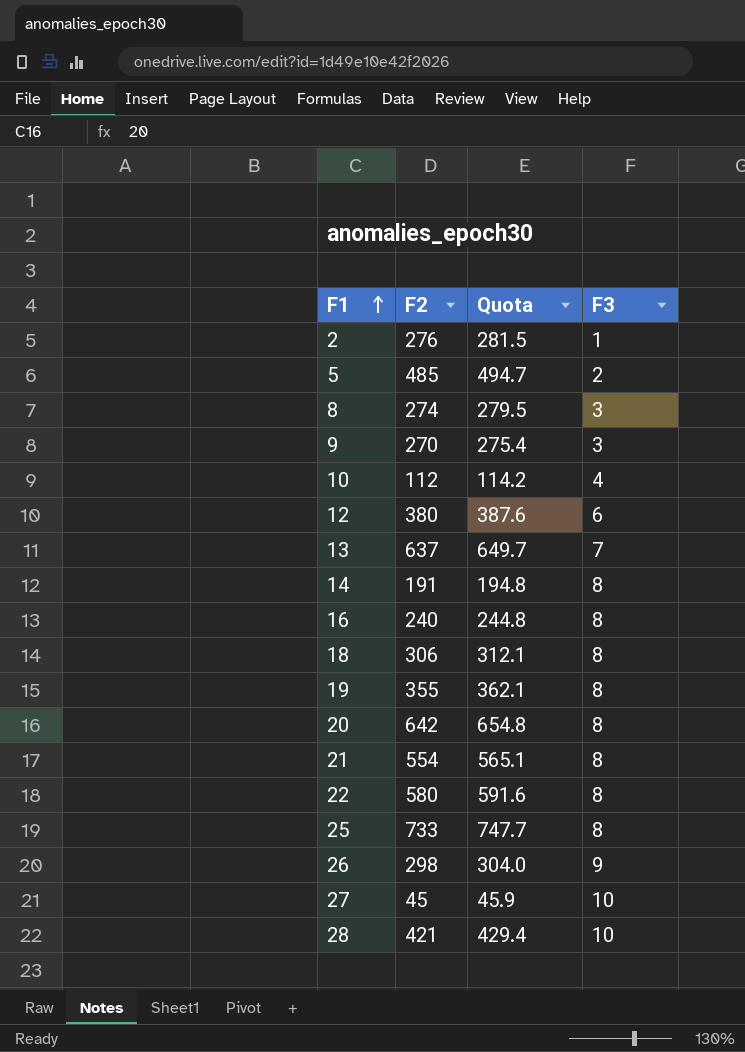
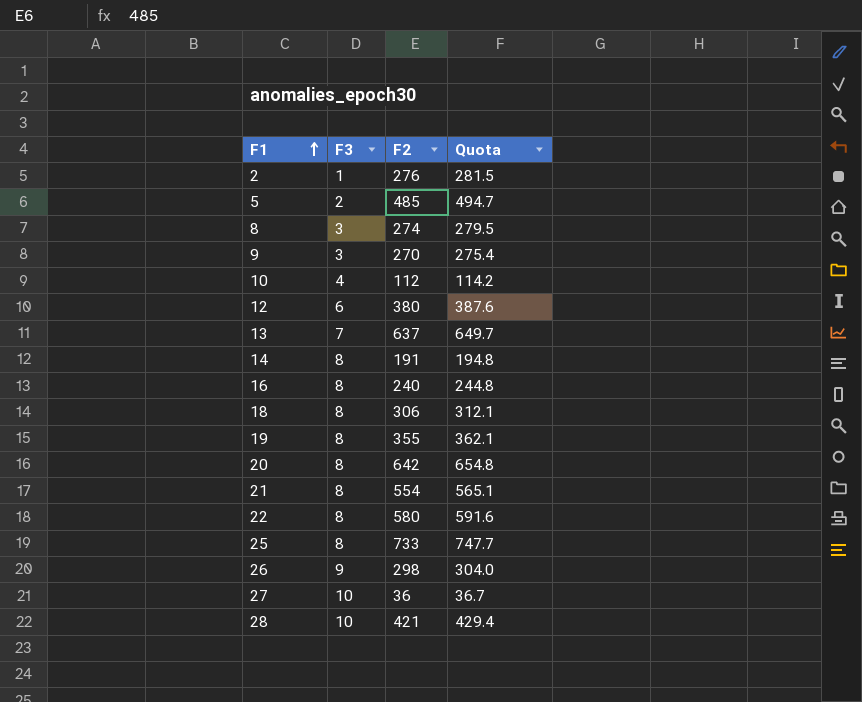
column F3 | position: 4 -> 2
27 | F2: 45 -> 36
27 | Quota: 45.9 -> 36.7

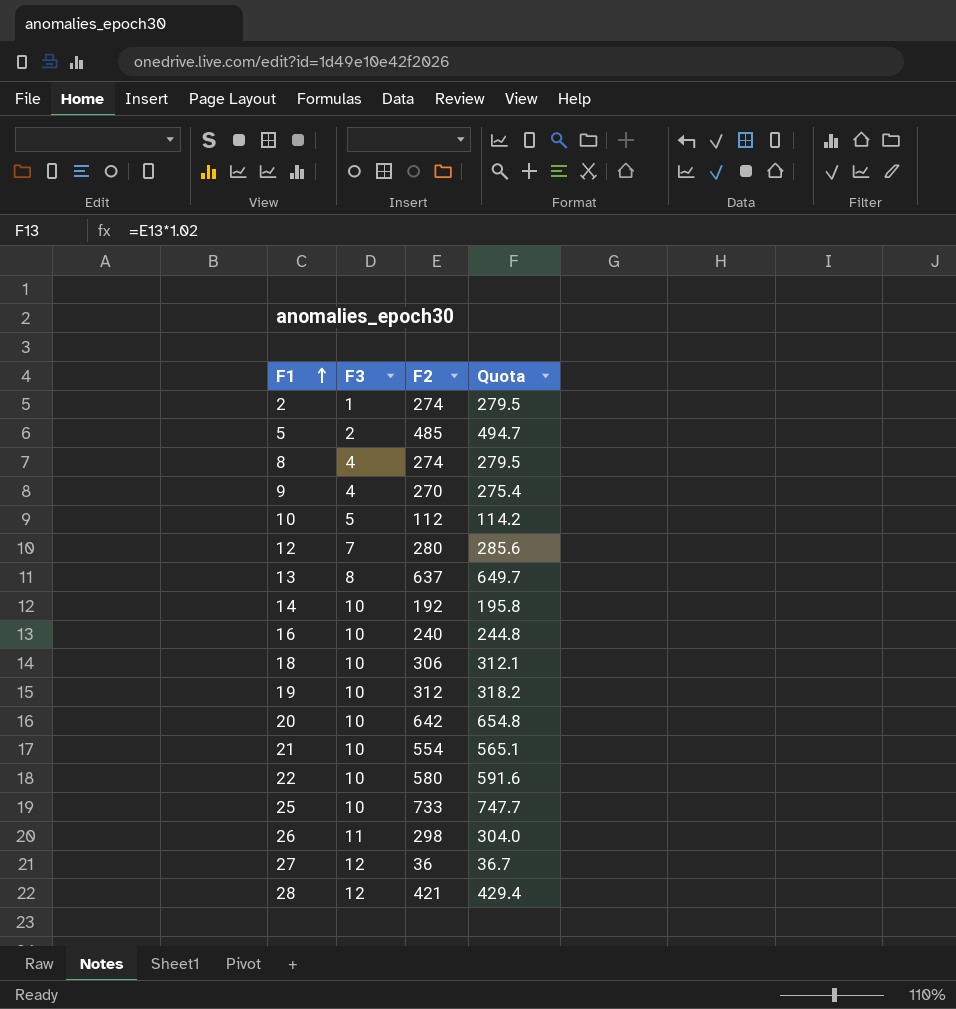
2 | F2: 276 -> 274
2 | Quota: 281.5 -> 279.5
8 | F3: 3 -> 4
9 | F3: 3 -> 4
10 | F3: 4 -> 5
12 | F3: 6 -> 7
12 | F2: 380 -> 280
12 | Quota: 387.6 -> 285.6
13 | F3: 7 -> 8
14 | F3: 8 -> 10
14 | F2: 191 -> 192
14 | Quota: 194.8 -> 195.8
16 | F3: 8 -> 10
18 | F3: 8 -> 10
19 | F3: 8 -> 10
19 | F2: 355 -> 312
19 | Quota: 362.1 -> 318.2
20 | F3: 8 -> 10
21 | F3: 8 -> 10
22 | F3: 8 -> 10
25 | F3: 8 -> 10
26 | F3: 9 -> 11
27 | F3: 10 -> 12
28 | F3: 10 -> 12

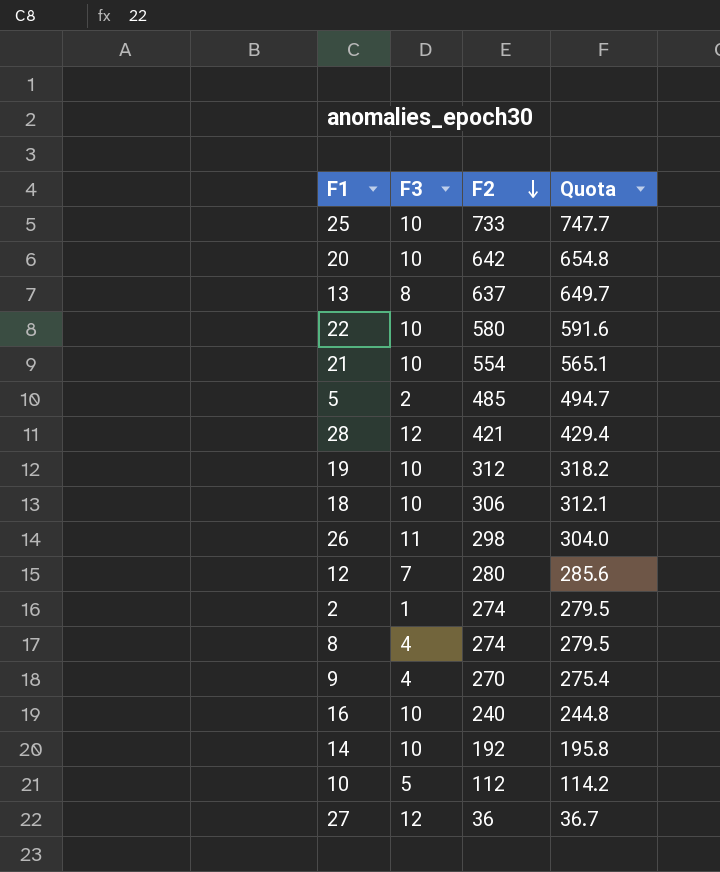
row order: F1 ascending -> F2 descending

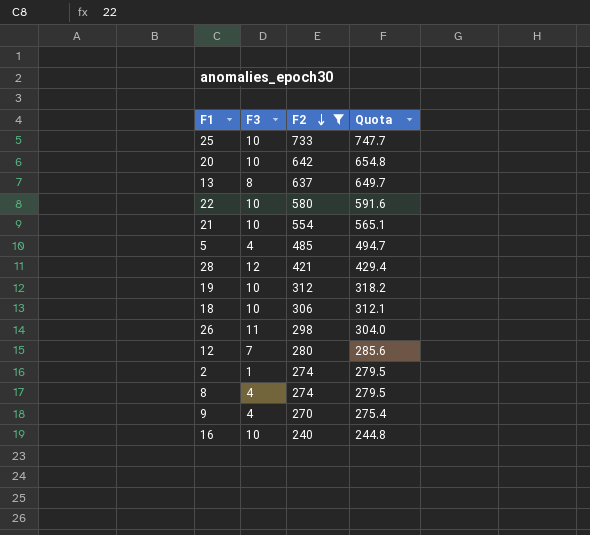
filter: none -> F2 >= 240
5 | F3: 2 -> 4

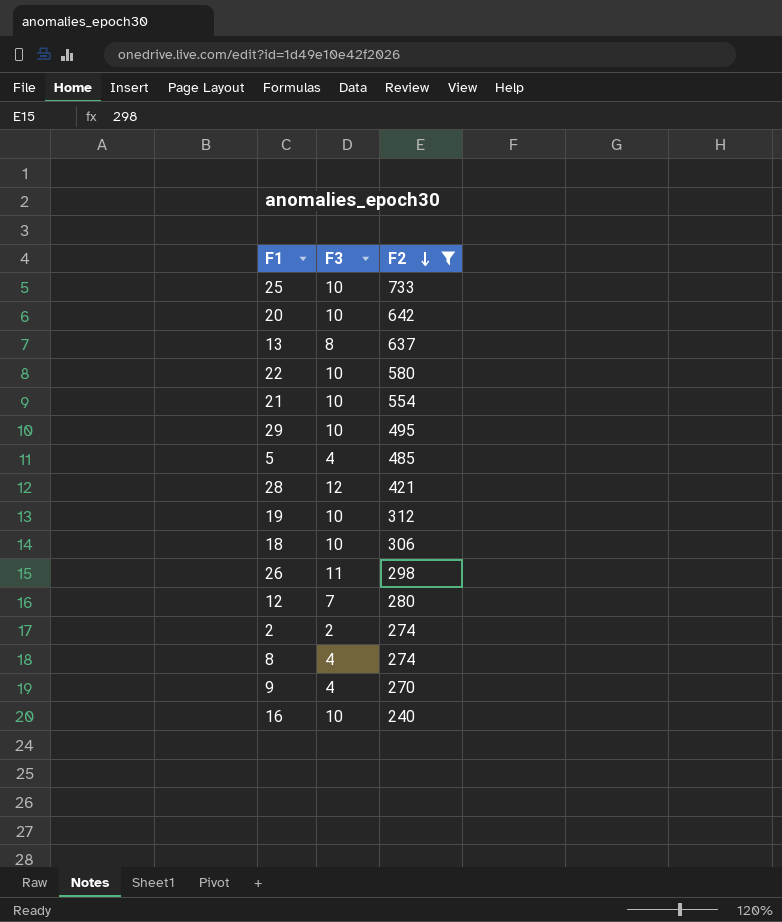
column Quota | formula: [F2] * 1.02 -> none
row 29: none -> 10 | 495
2 | F3: 1 -> 2

